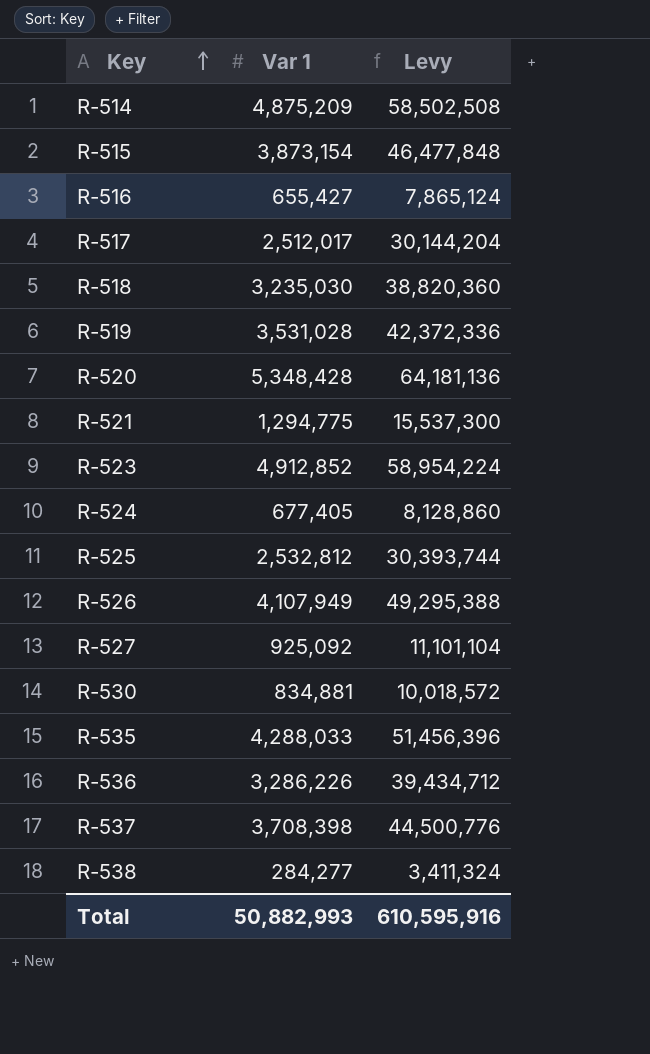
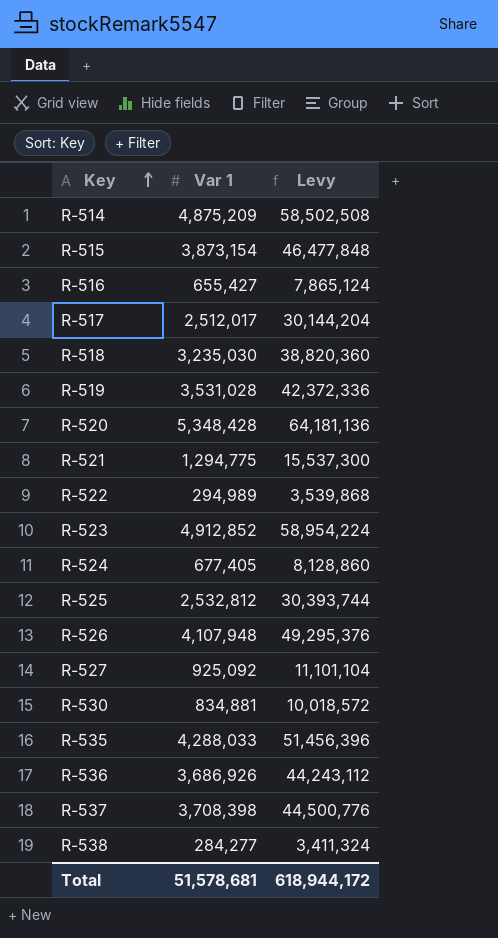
row R-522: none -> 294,989 | 3,539,868
R-526 | Var 1: 4,107,949 -> 4,107,948
R-526 | Levy: 49,295,388 -> 49,295,376
R-536 | Var 1: 3,286,226 -> 3,686,926
R-536 | Levy: 39,434,712 -> 44,243,112
Total | Var 1: 50,882,993 -> 51,578,681
Total | Levy: 610,595,916 -> 618,944,172

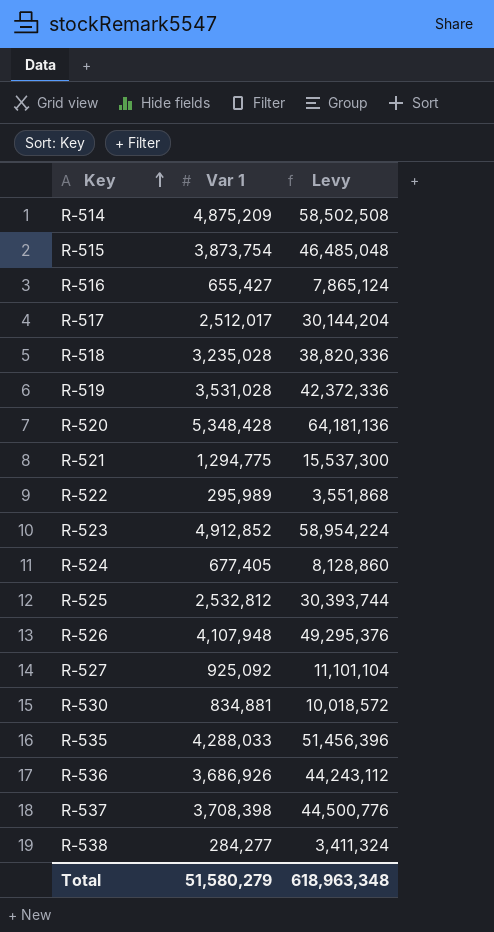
R-515 | Var 1: 3,873,154 -> 3,873,754
R-515 | Levy: 46,477,848 -> 46,485,048
R-518 | Var 1: 3,235,030 -> 3,235,028
R-518 | Levy: 38,820,360 -> 38,820,336
R-522 | Var 1: 294,989 -> 295,989
R-522 | Levy: 3,539,868 -> 3,551,868
Total | Var 1: 51,578,681 -> 51,580,279
Total | Levy: 618,944,172 -> 618,963,348

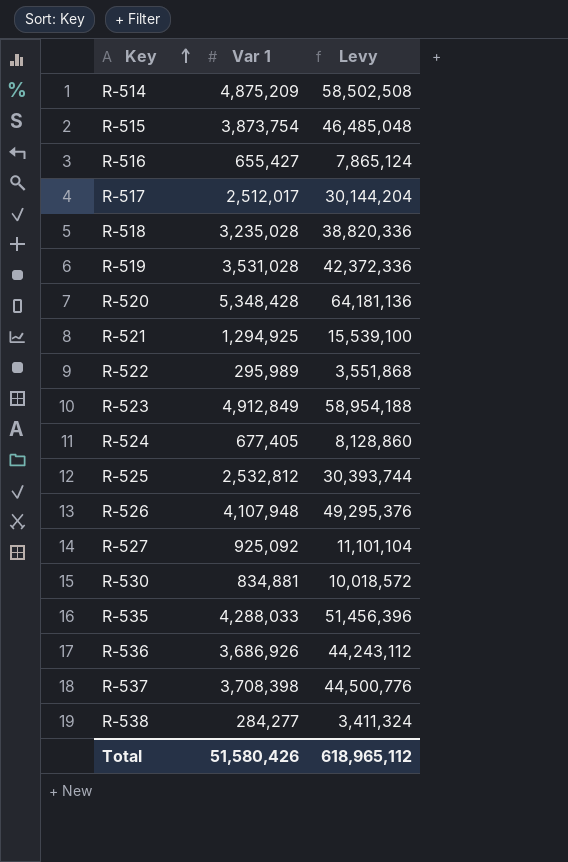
R-521 | Var 1: 1,294,775 -> 1,294,925
R-521 | Levy: 15,537,300 -> 15,539,100
R-523 | Var 1: 4,912,852 -> 4,912,849
R-523 | Levy: 58,954,224 -> 58,954,188
Total | Var 1: 51,580,279 -> 51,580,426
Total | Levy: 618,963,348 -> 618,965,112

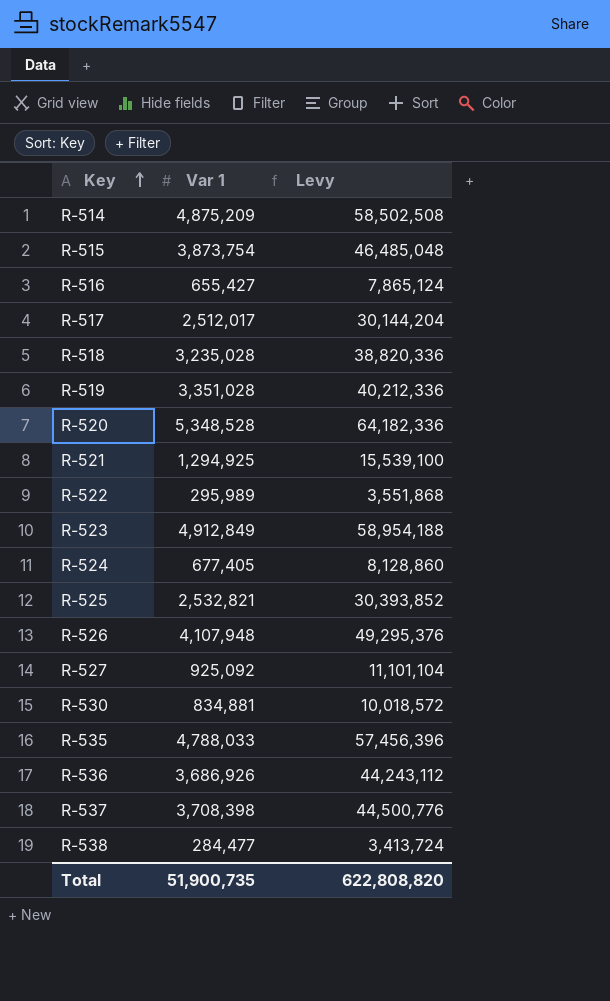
R-519 | Var 1: 3,531,028 -> 3,351,028
R-519 | Levy: 42,372,336 -> 40,212,336
R-520 | Var 1: 5,348,428 -> 5,348,528
R-520 | Levy: 64,181,136 -> 64,182,336
R-525 | Var 1: 2,532,812 -> 2,532,821
R-525 | Levy: 30,393,744 -> 30,393,852
R-535 | Var 1: 4,288,033 -> 4,788,033
R-535 | Levy: 51,456,396 -> 57,456,396
R-538 | Var 1: 284,277 -> 284,477
R-538 | Levy: 3,411,324 -> 3,413,724
Total | Var 1: 51,580,426 -> 51,900,735
Total | Levy: 618,965,112 -> 622,808,820

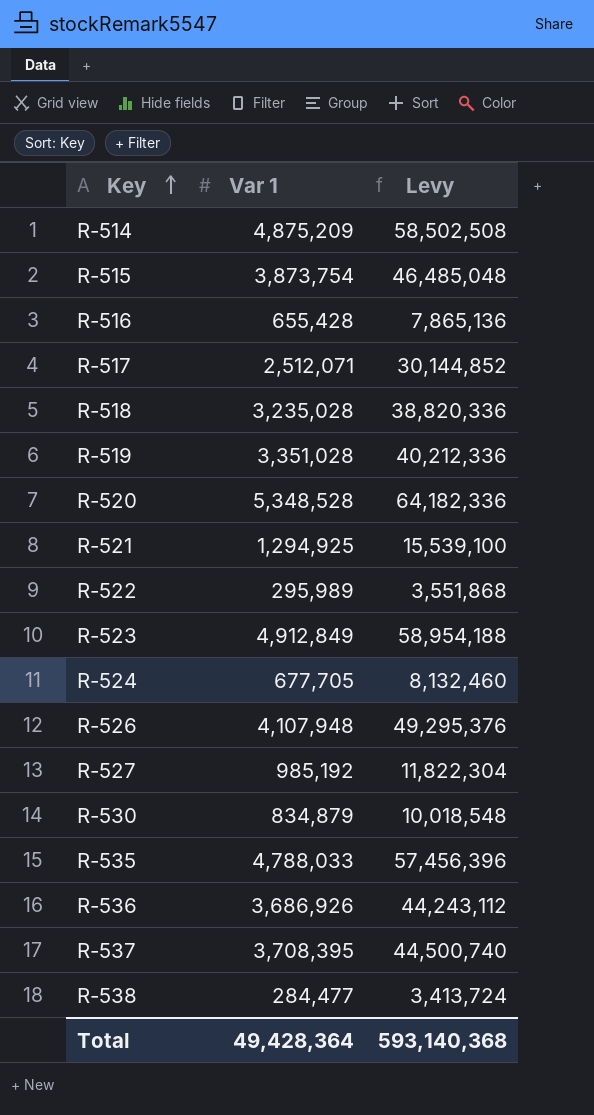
row R-525: 2,532,821 | 30,393,852 -> none
R-516 | Var 1: 655,427 -> 655,428
R-516 | Levy: 7,865,124 -> 7,865,136
R-517 | Var 1: 2,512,017 -> 2,512,071
R-517 | Levy: 30,144,204 -> 30,144,852
R-524 | Var 1: 677,405 -> 677,705
R-524 | Levy: 8,128,860 -> 8,132,460
R-527 | Var 1: 925,092 -> 985,192
R-527 | Levy: 11,101,104 -> 11,822,304
R-530 | Var 1: 834,881 -> 834,879
R-530 | Levy: 10,018,572 -> 10,018,548
R-537 | Var 1: 3,708,398 -> 3,708,395
R-537 | Levy: 44,500,776 -> 44,500,740
Total | Var 1: 51,900,735 -> 49,428,364
Total | Levy: 622,808,820 -> 593,140,368

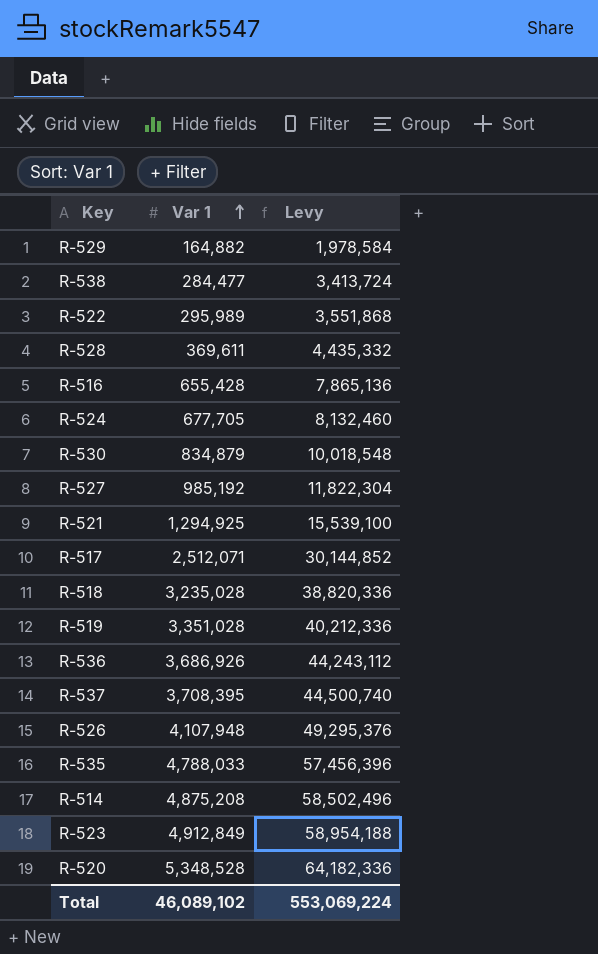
row order: Key ascending -> Var 1 ascending
row R-515: 3,873,754 | 46,485,048 -> none
row R-529: none -> 164,882 | 1,978,584
row R-528: none -> 369,611 | 4,435,332
R-514 | Var 1: 4,875,209 -> 4,875,208
R-514 | Levy: 58,502,508 -> 58,502,496
Total | Var 1: 49,428,364 -> 46,089,102
Total | Levy: 593,140,368 -> 553,069,224

